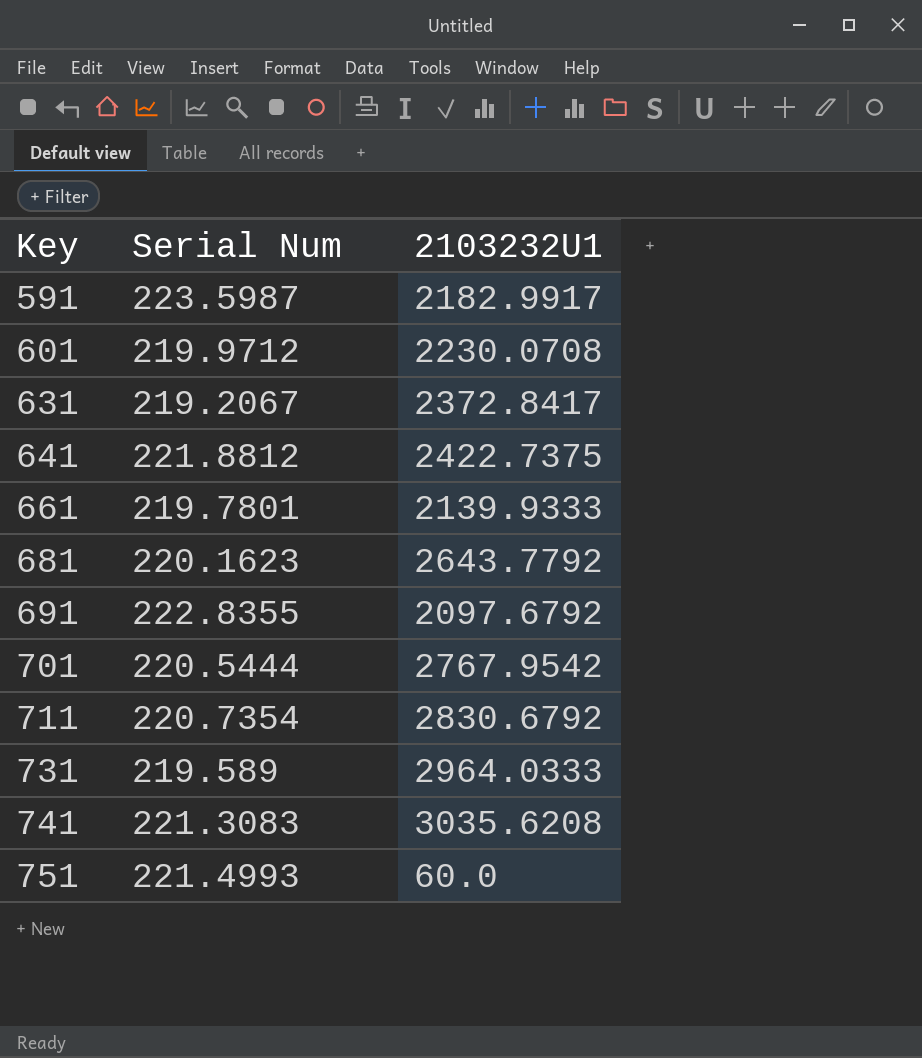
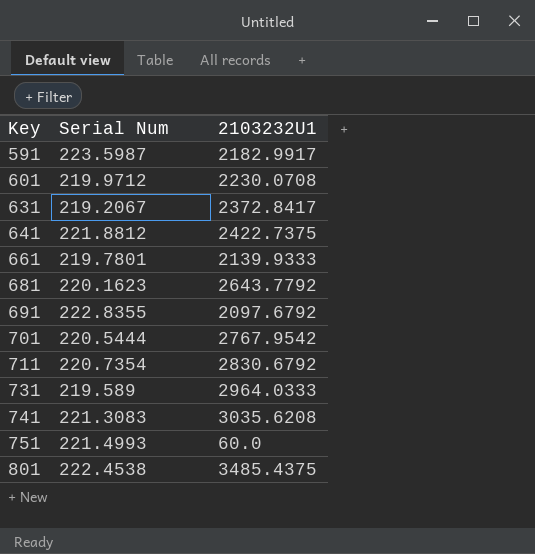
row 801: none -> 222.4538 | 3485.4375

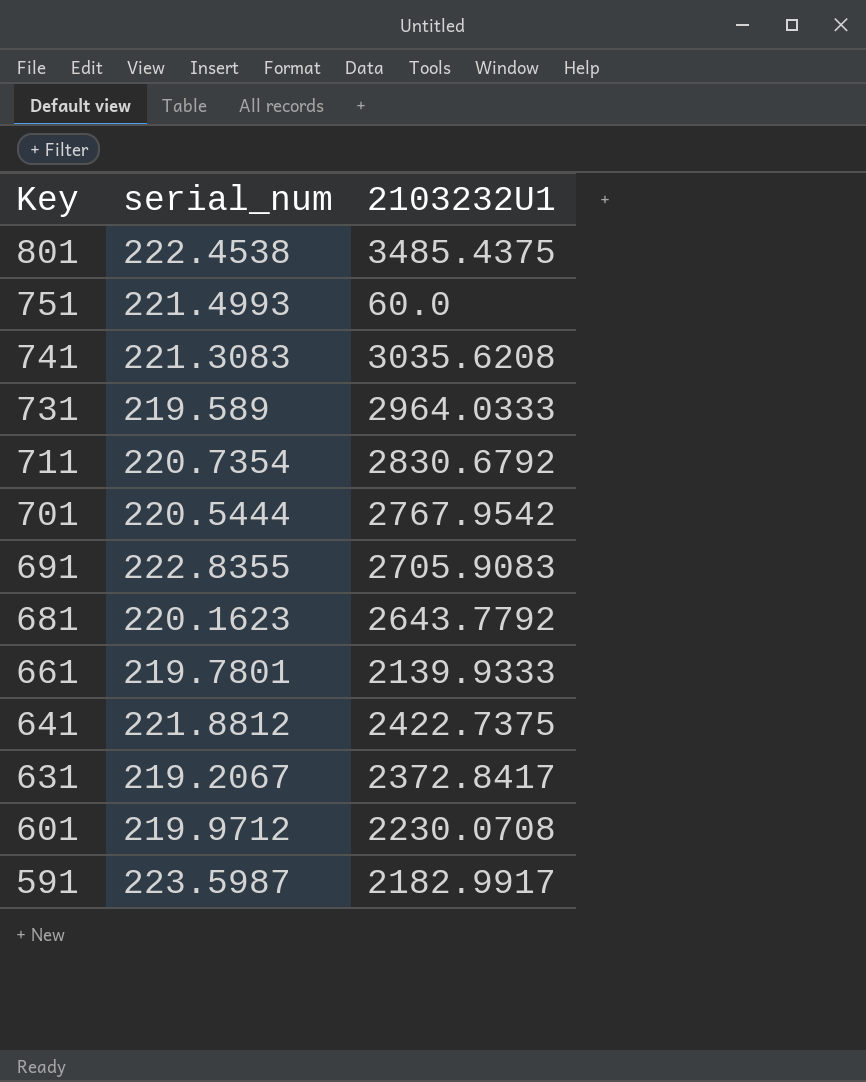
row order: Key ascending -> Key descending
column name: Serial Num -> serial_num
691 | 2103232U1: 2097.6792 -> 2705.9083

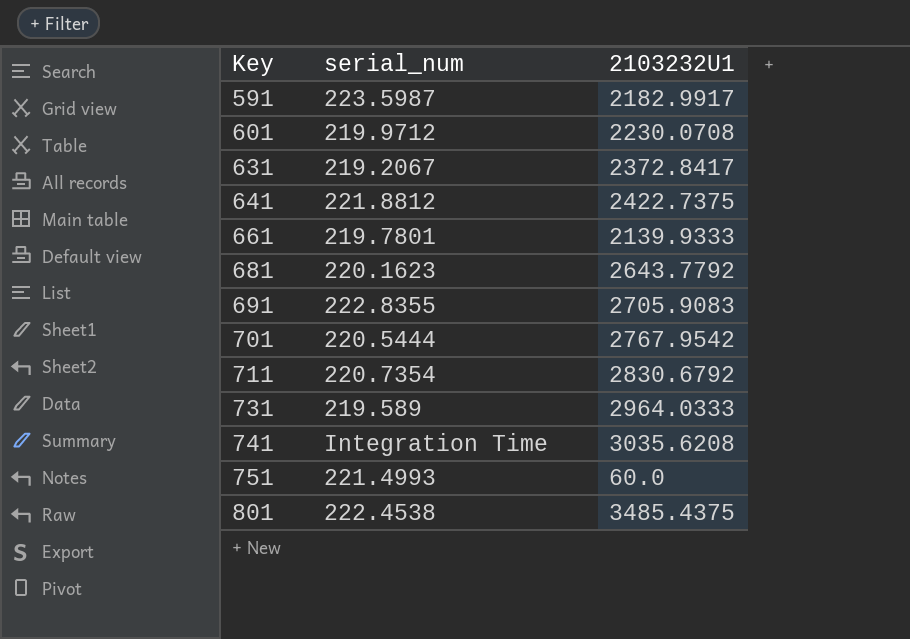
row order: Key descending -> Key ascending
741 | serial_num: 221.3083 -> Integration Time

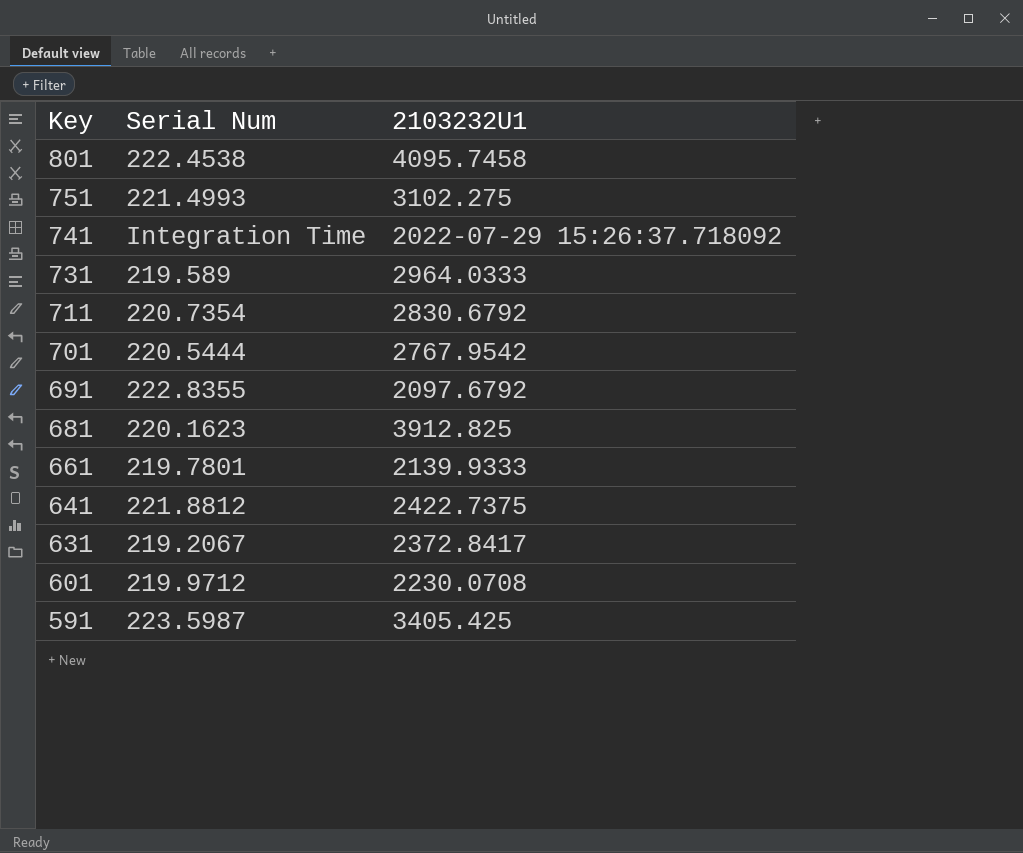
row order: Key ascending -> Key descending
column name: serial_num -> Serial Num
801 | 2103232U1: 3485.4375 -> 4095.7458
751 | 2103232U1: 60.0 -> 3102.275
741 | 2103232U1: 3035.6208 -> 2022-07-29 15:26:37.718092
691 | 2103232U1: 2705.9083 -> 2097.6792
681 | 2103232U1: 2643.7792 -> 3912.825
591 | 2103232U1: 2182.9917 -> 3405.425

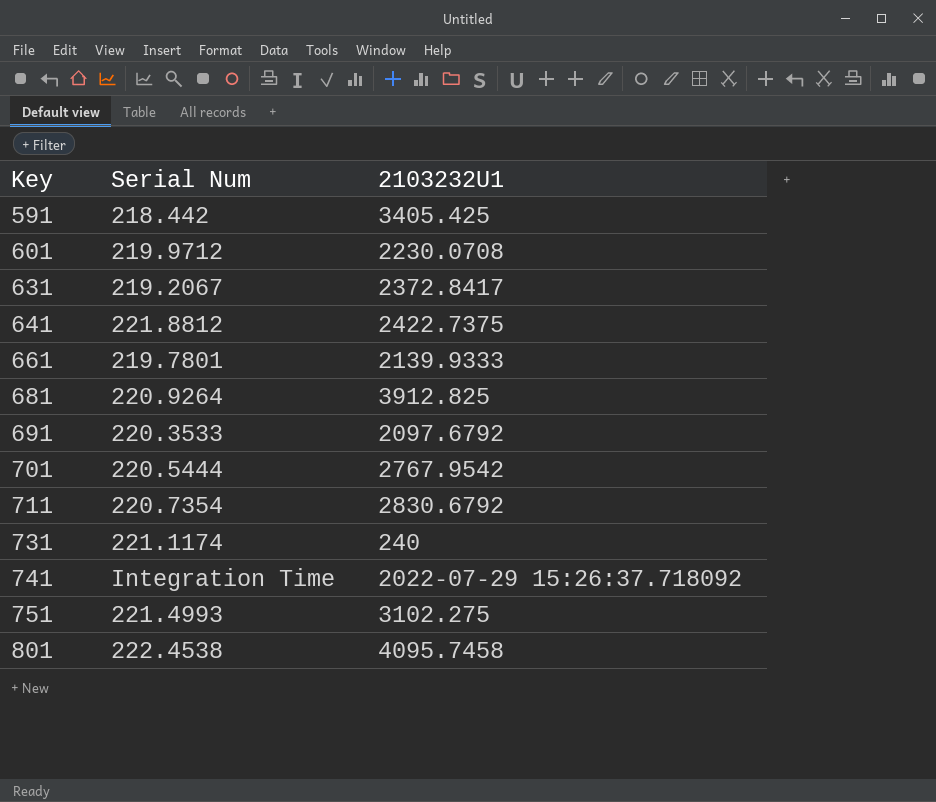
row order: Key descending -> Key ascending
591 | Serial Num: 223.5987 -> 218.442
681 | Serial Num: 220.1623 -> 220.9264
691 | Serial Num: 222.8355 -> 220.3533
731 | Serial Num: 219.589 -> 221.1174
731 | 2103232U1: 2964.0333 -> 240

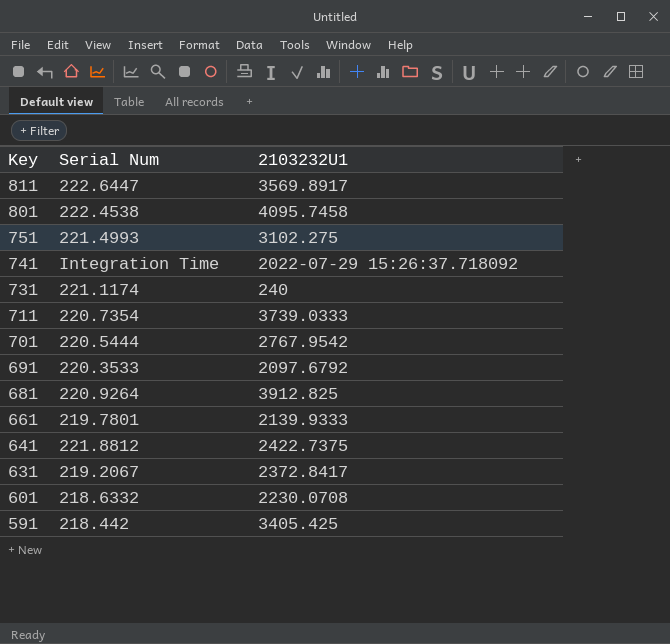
row order: Key ascending -> Key descending
row 811: none -> 222.6447 | 3569.8917
711 | 2103232U1: 2830.6792 -> 3739.0333
601 | Serial Num: 219.9712 -> 218.6332

